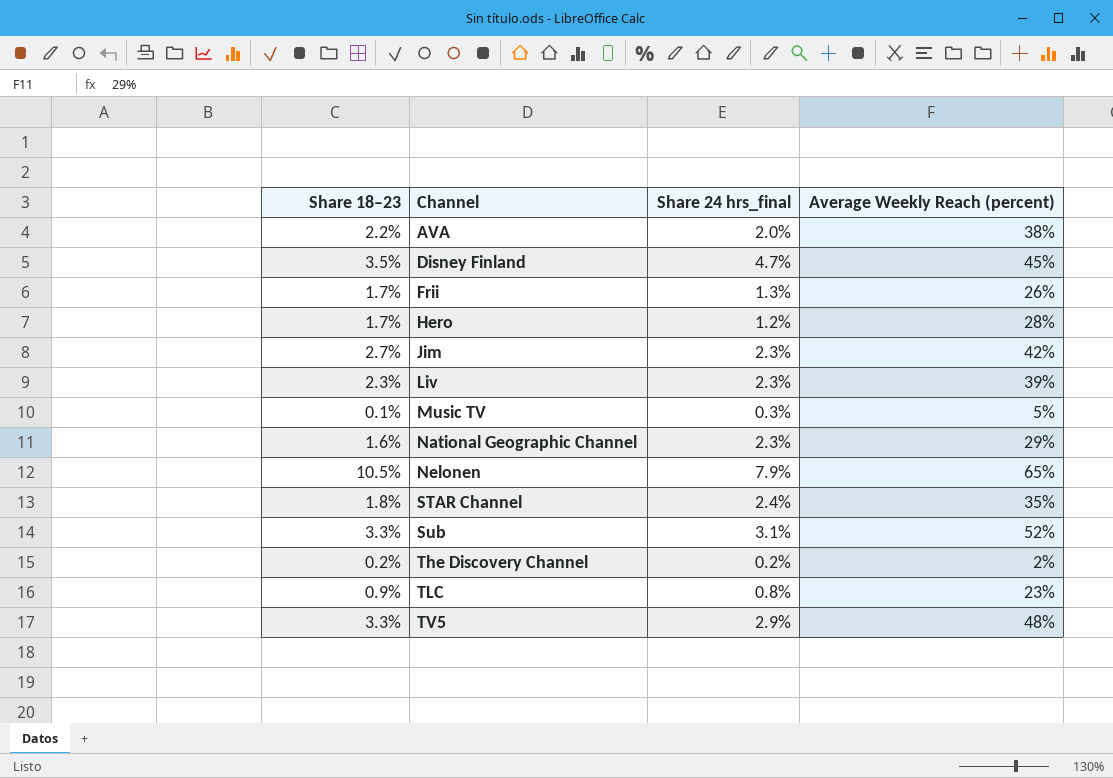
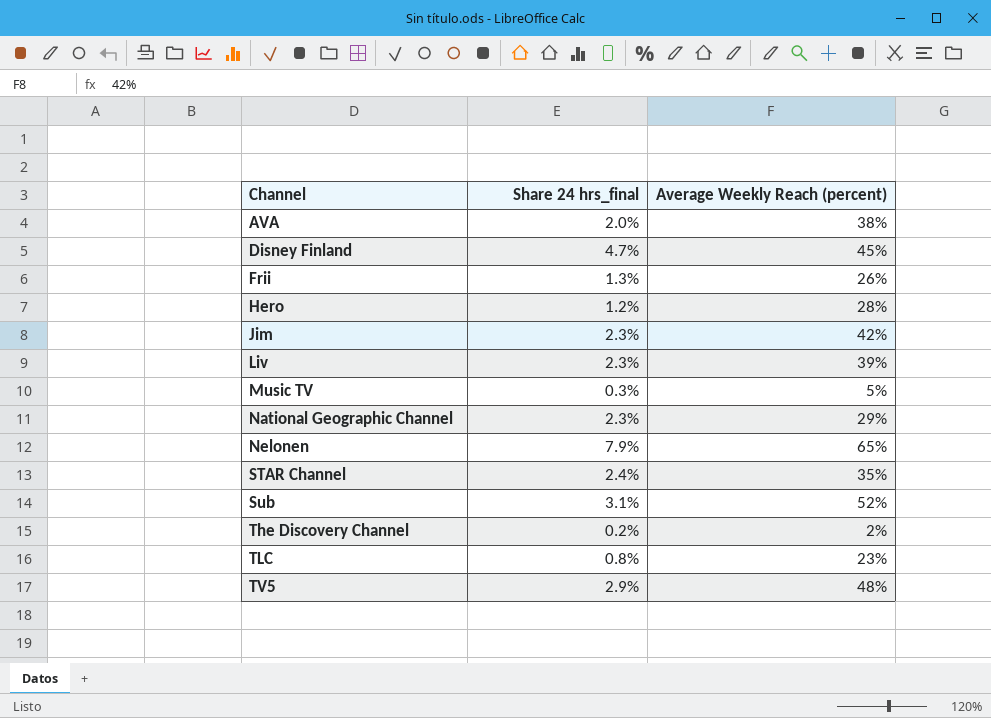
column Share 18–23 | position: 1 -> none

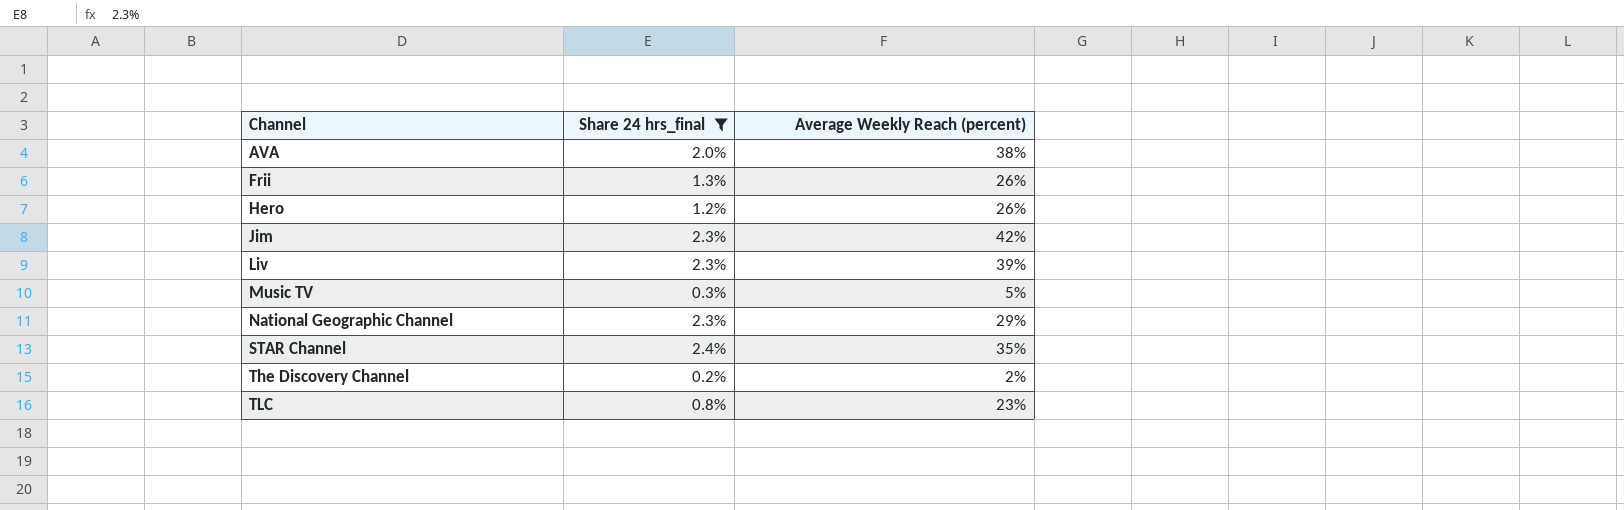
filter: none -> Share 24 hrs_final <= 2.4%
Hero | Average Weekly Reach (percent): 28% -> 26%

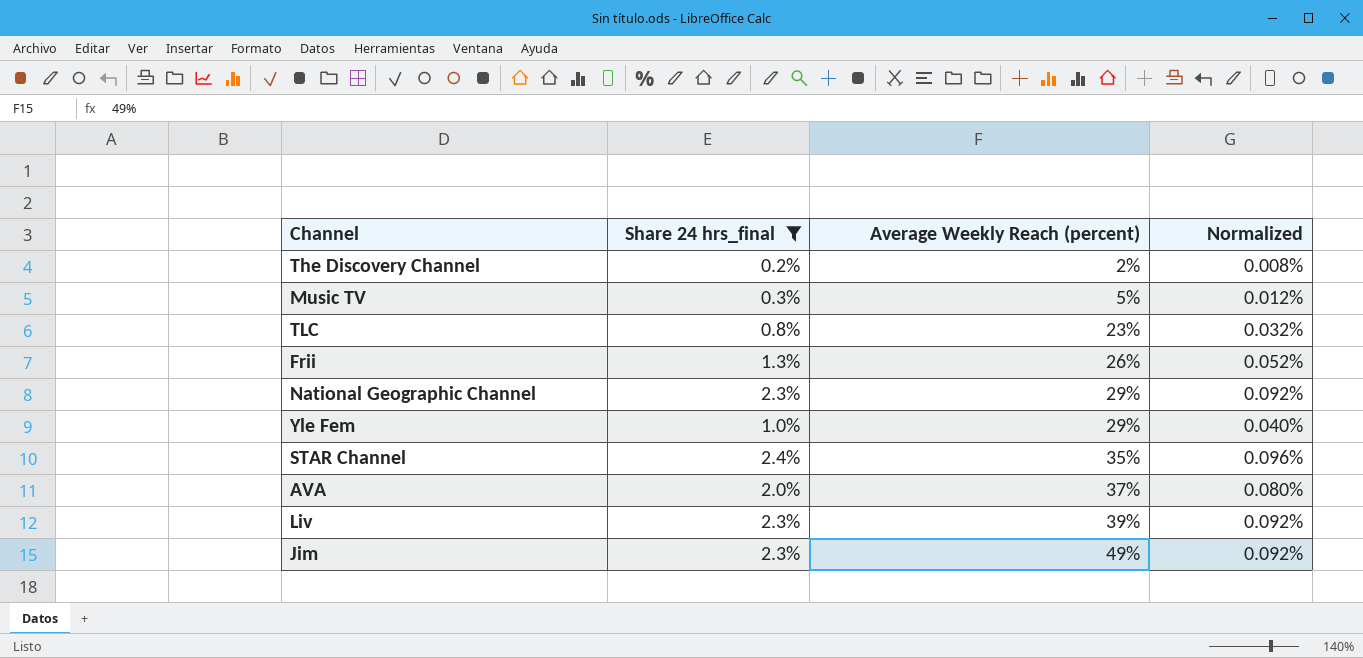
row order: Channel ascending -> Average Weekly Reach (percent) ascending
column Normalized | formula: none -> [Share 24 hrs_final] * 0.04
row Hero: 1.2% | 26% -> none
row Yle Fem: none -> 1.0% | 29% | 0.040%
AVA | Average Weekly Reach (percent): 38% -> 37%
Jim | Average Weekly Reach (percent): 42% -> 49%

